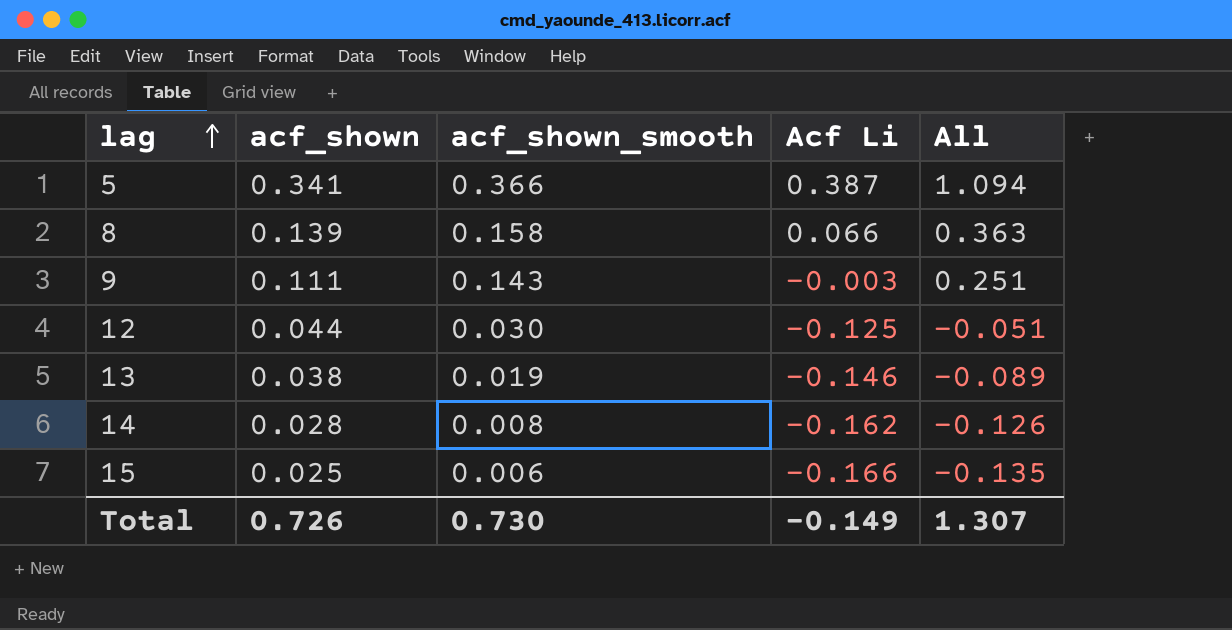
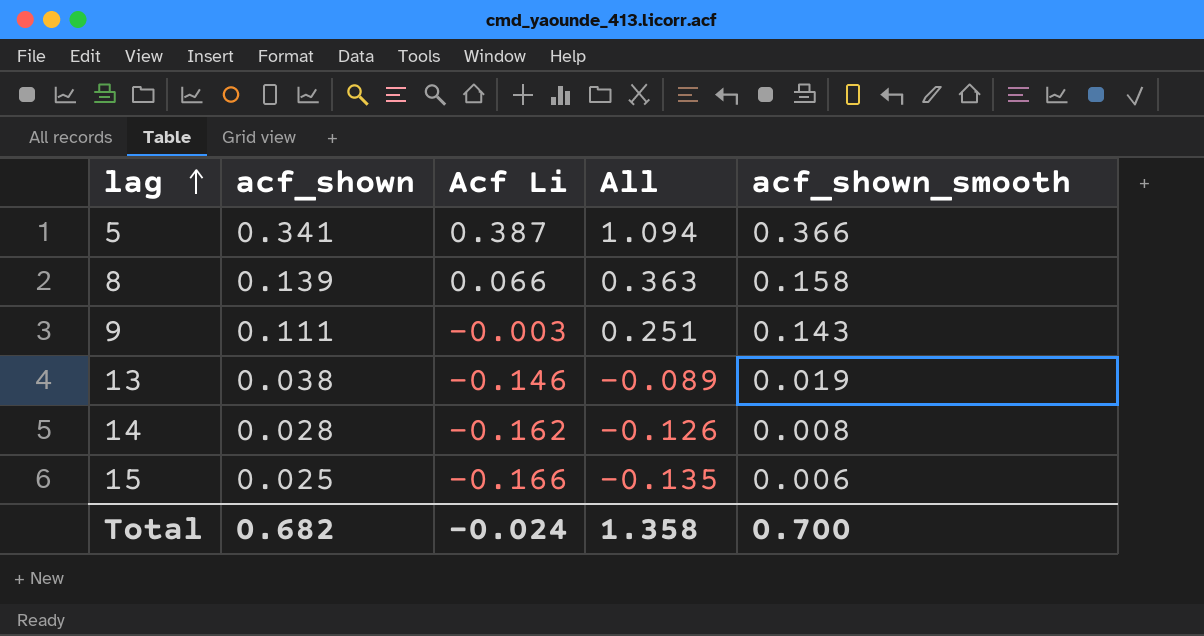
column acf_shown_smooth | position: 3 -> 5
row 12: 0.044 | 0.030 | -0.125 | -0.051 -> none
Total | acf_shown: 0.726 -> 0.682
Total | Acf Li: -0.149 -> -0.024
Total | All: 1.307 -> 1.358
Total | acf_shown_smooth: 0.730 -> 0.700

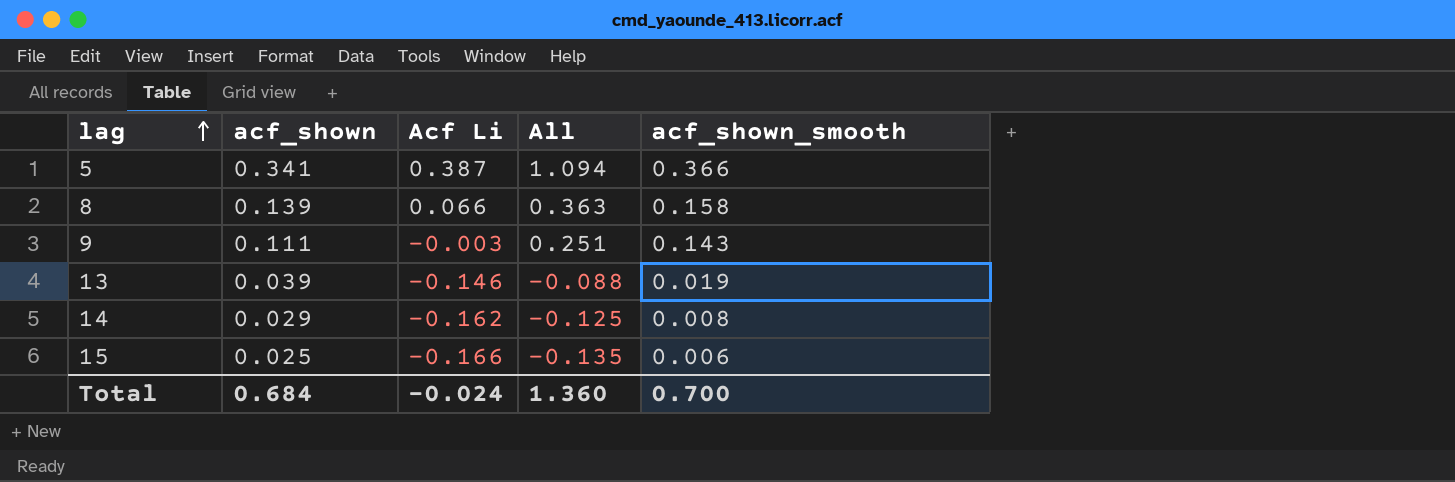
13 | acf_shown: 0.038 -> 0.039
13 | All: -0.089 -> -0.088
14 | acf_shown: 0.028 -> 0.029
14 | All: -0.126 -> -0.125
Total | acf_shown: 0.682 -> 0.684
Total | All: 1.358 -> 1.360

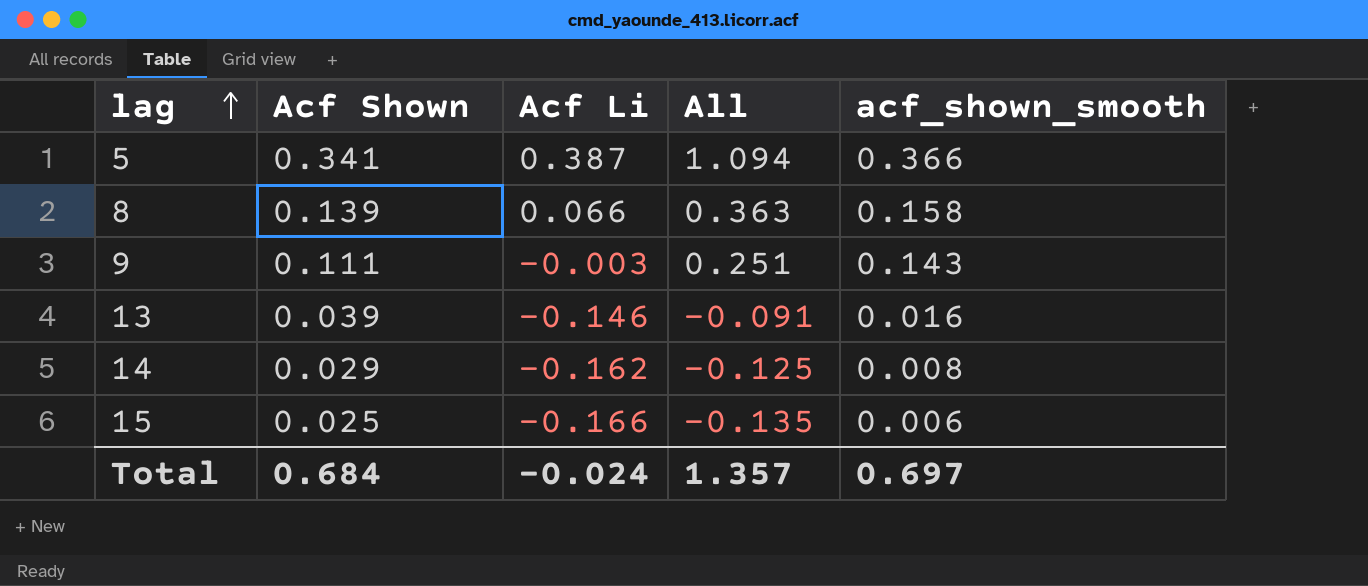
column name: acf_shown -> Acf Shown
13 | All: -0.088 -> -0.091
13 | acf_shown_smooth: 0.019 -> 0.016
Total | All: 1.360 -> 1.357
Total | acf_shown_smooth: 0.700 -> 0.697

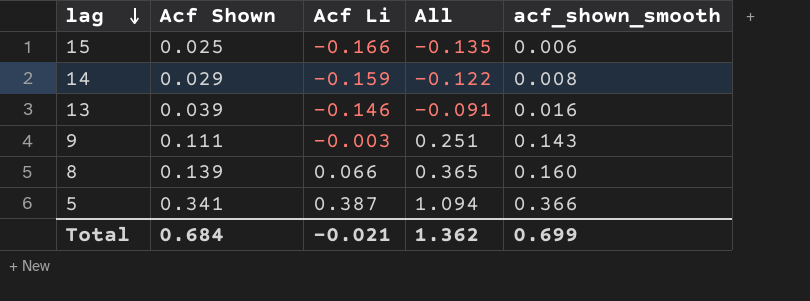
row order: lag ascending -> lag descending
14 | Acf Li: -0.162 -> -0.159
14 | All: -0.125 -> -0.122
8 | All: 0.363 -> 0.365
8 | acf_shown_smooth: 0.158 -> 0.160
Total | Acf Li: -0.024 -> -0.021
Total | All: 1.357 -> 1.362
Total | acf_shown_smooth: 0.697 -> 0.699

